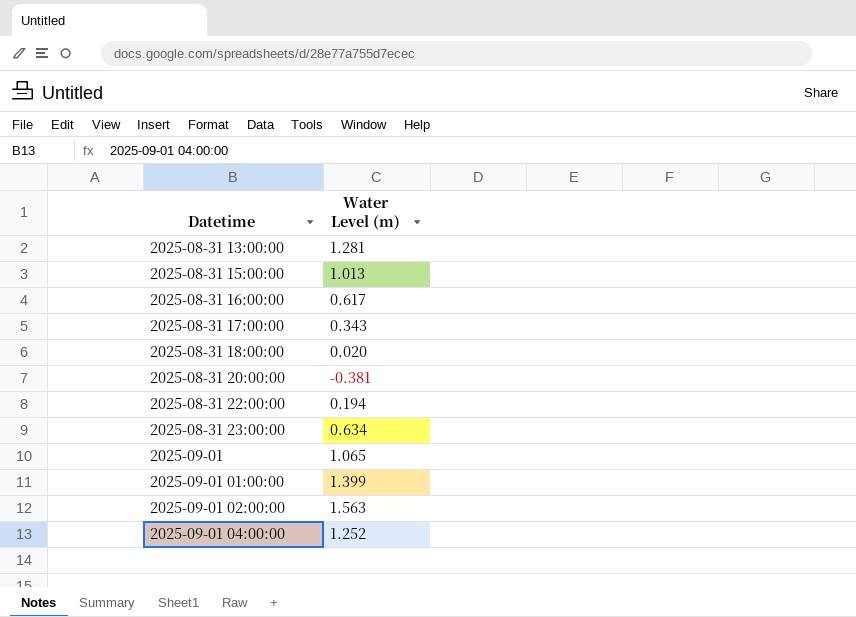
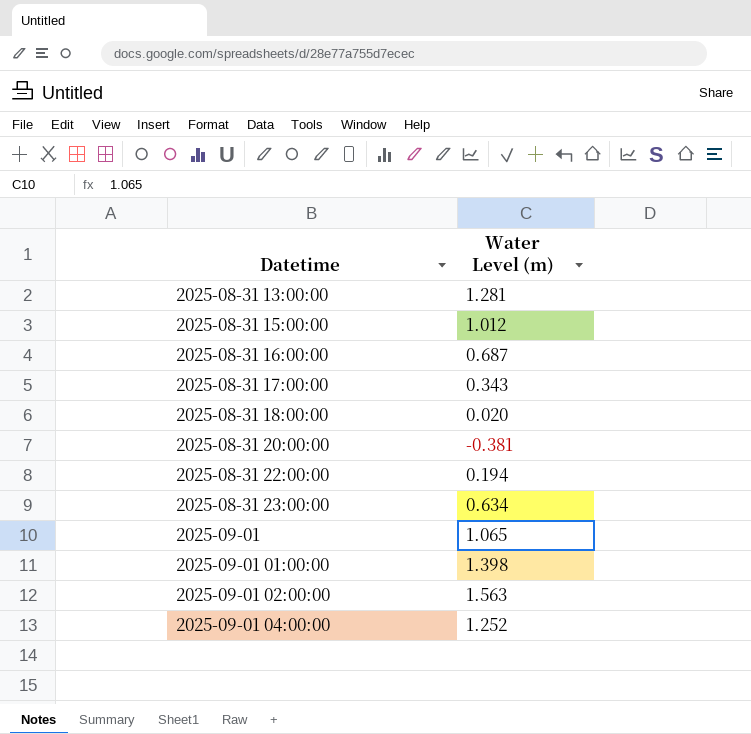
2025-08-31 15:00:00 | Water Level (m): 1.013 -> 1.012
2025-08-31 16:00:00 | Water Level (m): 0.617 -> 0.687
2025-09-01 01:00:00 | Water Level (m): 1.399 -> 1.398

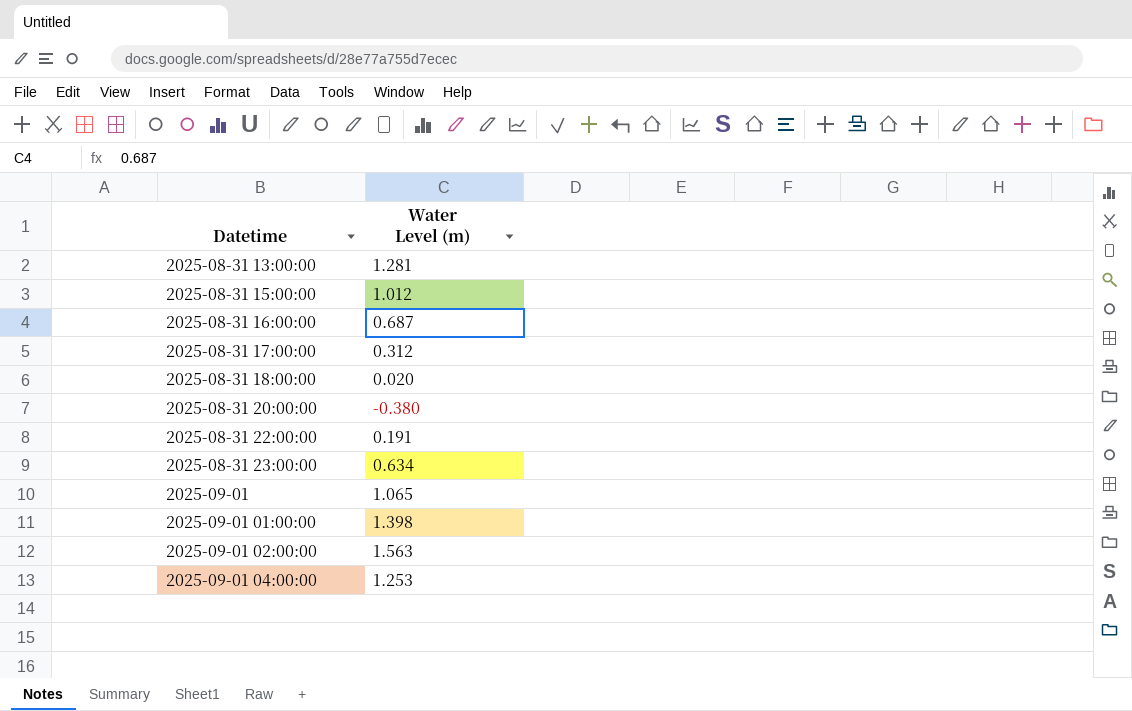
2025-08-31 17:00:00 | Water Level (m): 0.343 -> 0.312
2025-08-31 20:00:00 | Water Level (m): -0.381 -> -0.380
2025-08-31 22:00:00 | Water Level (m): 0.194 -> 0.191
2025-09-01 04:00:00 | Water Level (m): 1.252 -> 1.253

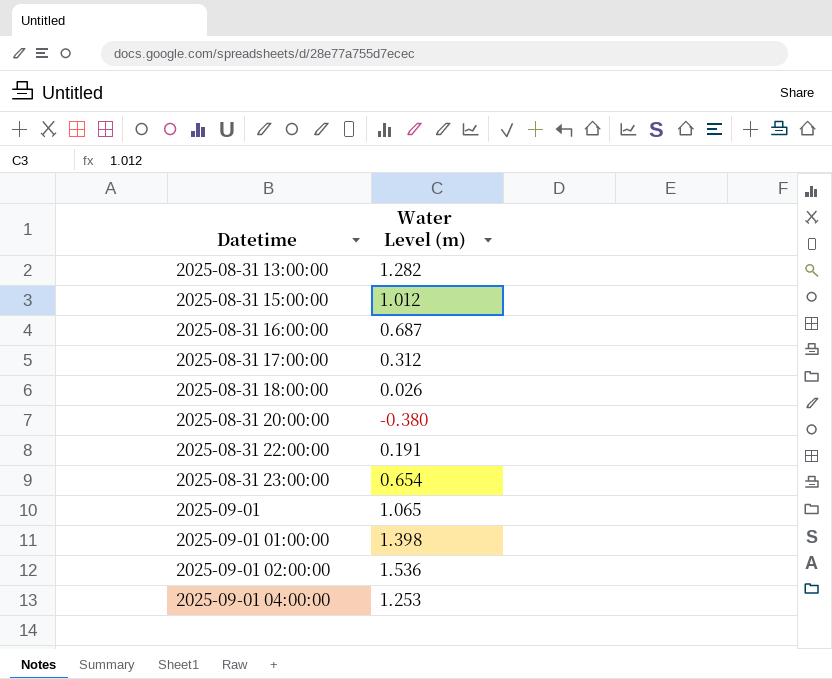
2025-08-31 13:00:00 | Water Level (m): 1.281 -> 1.282
2025-08-31 18:00:00 | Water Level (m): 0.020 -> 0.026
2025-08-31 23:00:00 | Water Level (m): 0.634 -> 0.654
2025-09-01 02:00:00 | Water Level (m): 1.563 -> 1.536

